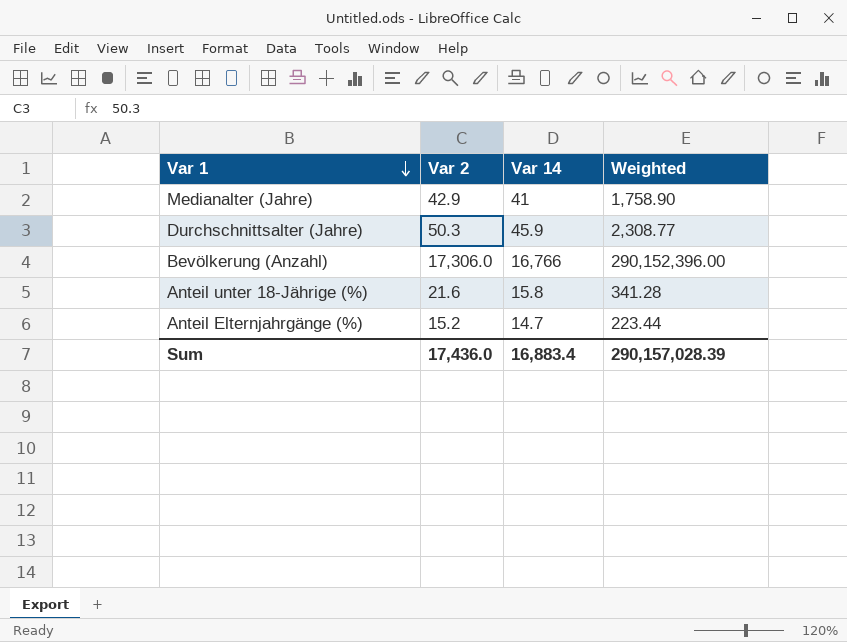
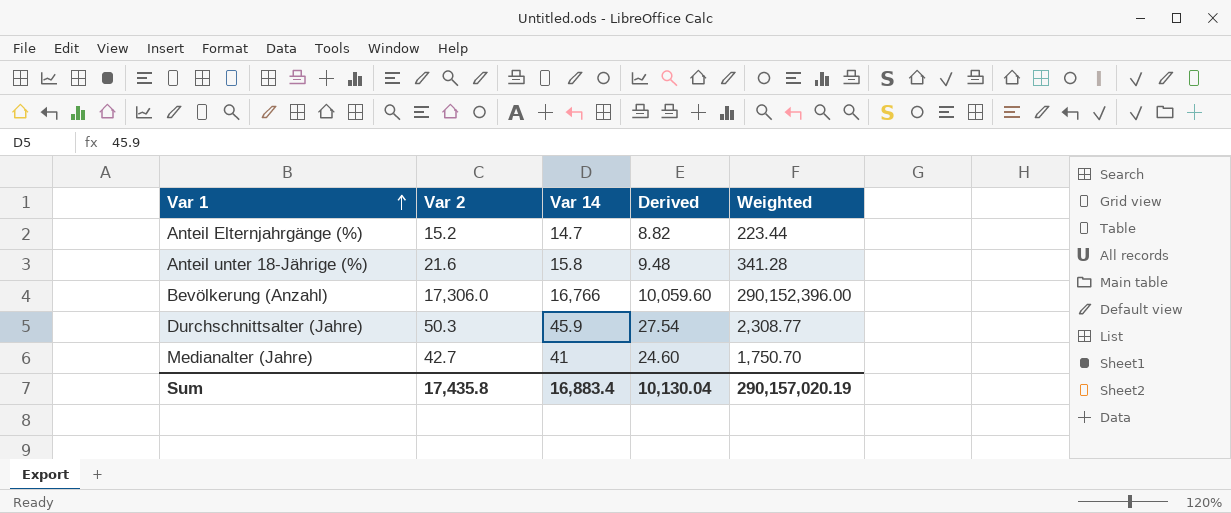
row order: Var 1 descending -> Var 1 ascending
column Derived | formula: none -> [Var 14] * 0.6
Medianalter (Jahre) | Var 2: 42.9 -> 42.7
Medianalter (Jahre) | Weighted: 1,758.90 -> 1,750.70
Sum | Var 2: 17,436.0 -> 17,435.8
Sum | Weighted: 290,157,028.39 -> 290,157,020.19

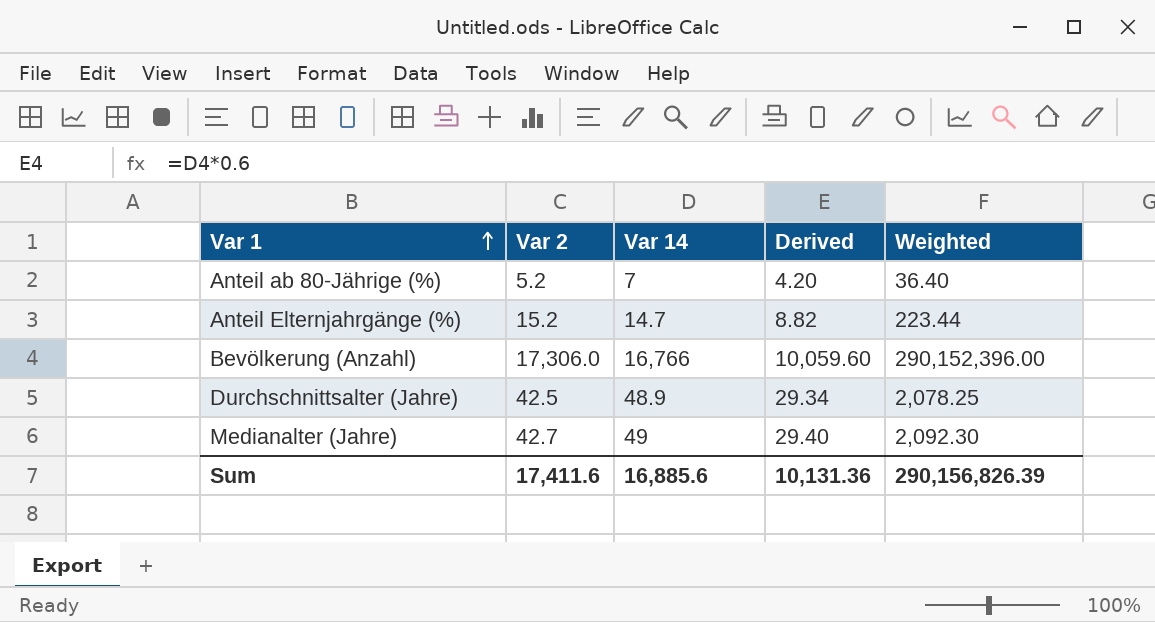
row Anteil unter 18-Jährige (%): 21.6 | 15.8 | 9.48 | 341.28 -> none
row Anteil ab 80-Jährige (%): none -> 5.2 | 7 | 4.20 | 36.40
Durchschnittsalter (Jahre) | Var 2: 50.3 -> 42.5
Durchschnittsalter (Jahre) | Var 14: 45.9 -> 48.9
Durchschnittsalter (Jahre) | Derived: 27.54 -> 29.34
Durchschnittsalter (Jahre) | Weighted: 2,308.77 -> 2,078.25
Medianalter (Jahre) | Var 14: 41 -> 49
Medianalter (Jahre) | Derived: 24.60 -> 29.40
Medianalter (Jahre) | Weighted: 1,750.70 -> 2,092.30
Sum | Var 2: 17,435.8 -> 17,411.6
Sum | Var 14: 16,883.4 -> 16,885.6
Sum | Derived: 10,130.04 -> 10,131.36
Sum | Weighted: 290,157,020.19 -> 290,156,826.39

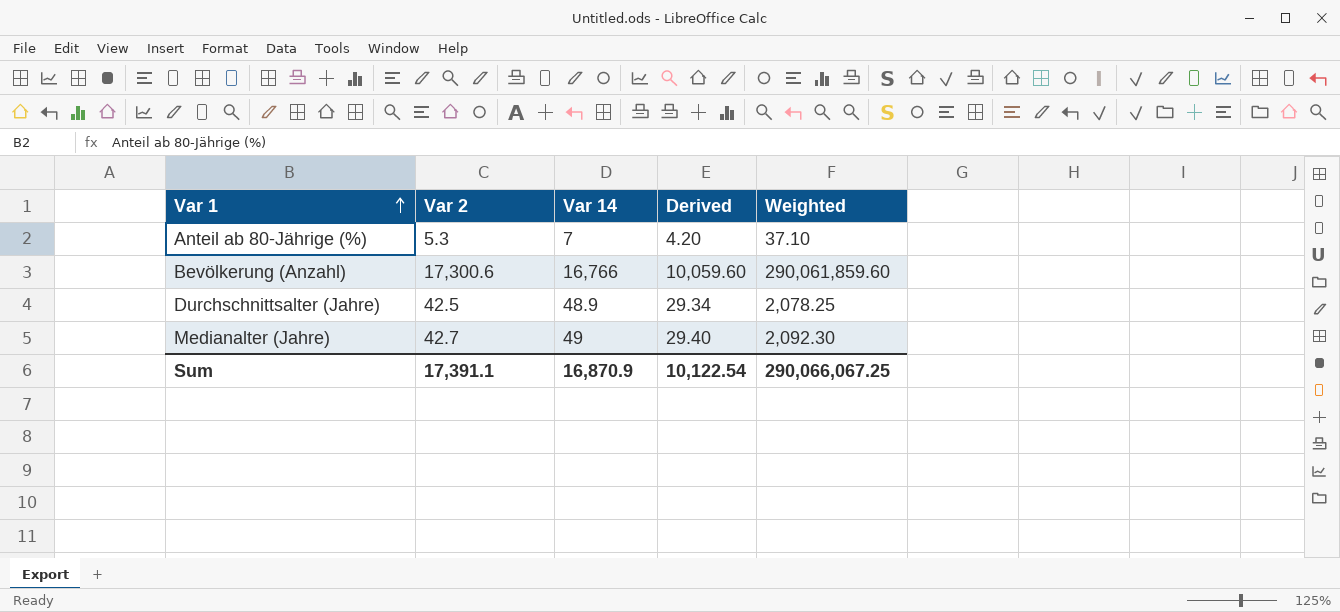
row Anteil Elternjahrgänge (%): 15.2 | 14.7 | 8.82 | 223.44 -> none
Anteil ab 80-Jährige (%) | Var 2: 5.2 -> 5.3
Anteil ab 80-Jährige (%) | Weighted: 36.40 -> 37.10
Bevölkerung (Anzahl) | Var 2: 17,306.0 -> 17,300.6
Bevölkerung (Anzahl) | Weighted: 290,152,396.00 -> 290,061,859.60
Sum | Var 2: 17,411.6 -> 17,391.1
Sum | Var 14: 16,885.6 -> 16,870.9
Sum | Derived: 10,131.36 -> 10,122.54
Sum | Weighted: 290,156,826.39 -> 290,066,067.25

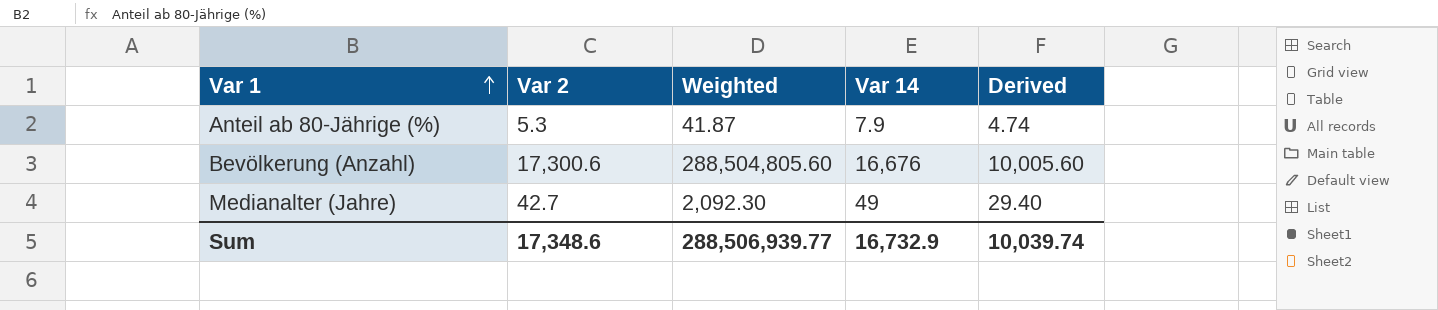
column Weighted | position: 5 -> 3
row Durchschnittsalter (Jahre): 42.5 | 48.9 | 29.34 | 2,078.25 -> none
Anteil ab 80-Jährige (%) | Weighted: 37.10 -> 41.87
Anteil ab 80-Jährige (%) | Var 14: 7 -> 7.9
Anteil ab 80-Jährige (%) | Derived: 4.20 -> 4.74
Bevölkerung (Anzahl) | Weighted: 290,061,859.60 -> 288,504,805.60
Bevölkerung (Anzahl) | Var 14: 16,766 -> 16,676
Bevölkerung (Anzahl) | Derived: 10,059.60 -> 10,005.60
Sum | Var 2: 17,391.1 -> 17,348.6
Sum | Weighted: 290,066,067.25 -> 288,506,939.77
Sum | Var 14: 16,870.9 -> 16,732.9
Sum | Derived: 10,122.54 -> 10,039.74

